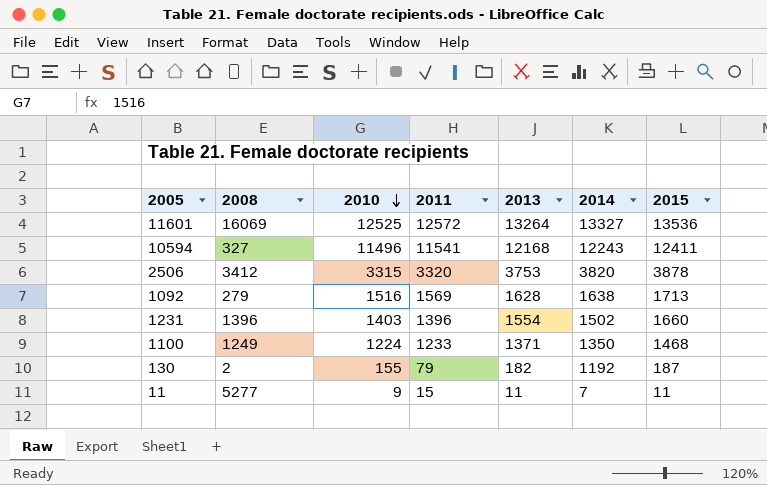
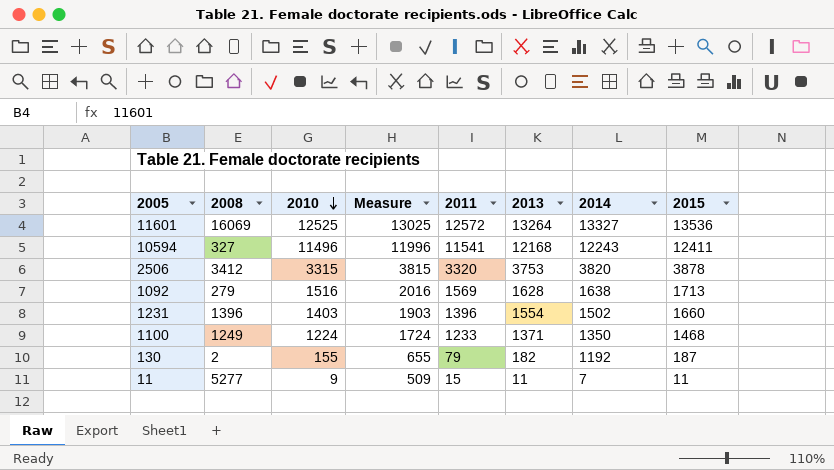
column Measure | formula: none -> [2010] + 500

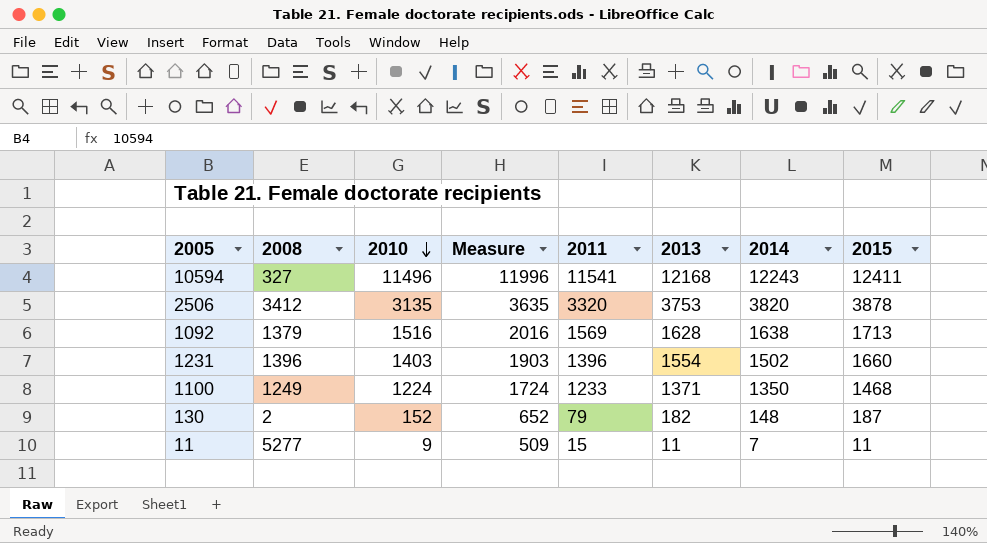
row 11601: 16069 | 12525 | 13025 | 12572 | 13264 | 13327 | 13536 -> none
2506 | 2010: 3315 -> 3135
2506 | Measure: 3815 -> 3635
1092 | 2008: 279 -> 1379
130 | 2010: 155 -> 152
130 | Measure: 655 -> 652
130 | 2014: 1192 -> 148

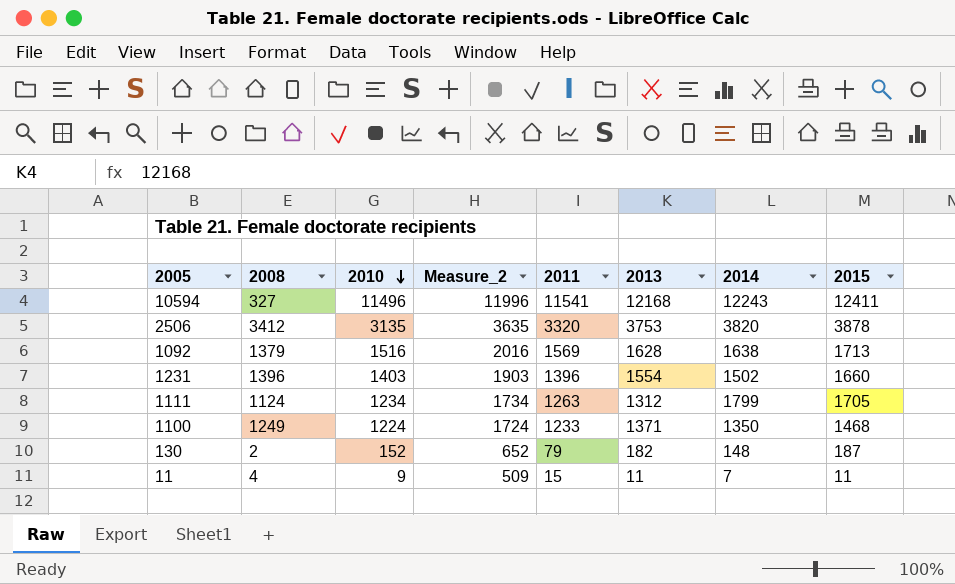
column name: Measure -> Measure_2
row 1111: none -> 1124 | 1234 | 1734 | 1263 | 1312 | 1799 | 1705
11 | 2008: 5277 -> 4

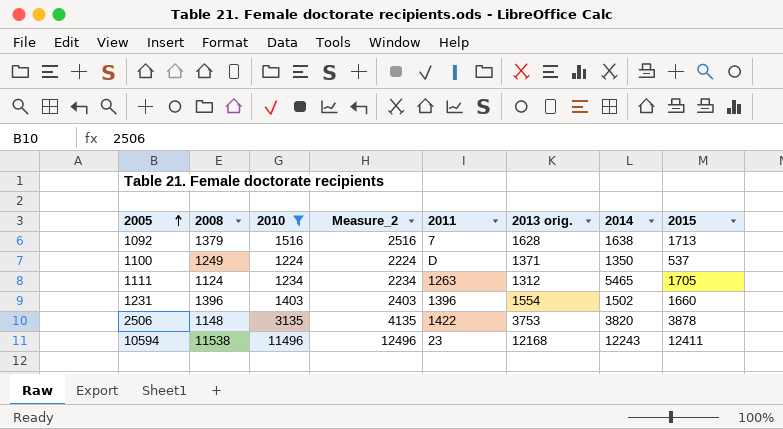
filter: none -> 2010 >= 1224
row order: 2010 descending -> 2005 ascending
column Measure_2 | formula: [2010] + 500 -> [2010] + 1000
column name: 2013 -> 2013 orig.
1092 | 2011: 1569 -> 7
1100 | 2011: 1233 -> D
1100 | 2015: 1468 -> 537
1111 | 2014: 1799 -> 5465
2506 | 2008: 3412 -> 1148
2506 | 2011: 3320 -> 1422
10594 | 2008: 327 -> 11538
10594 | 2011: 11541 -> 23

